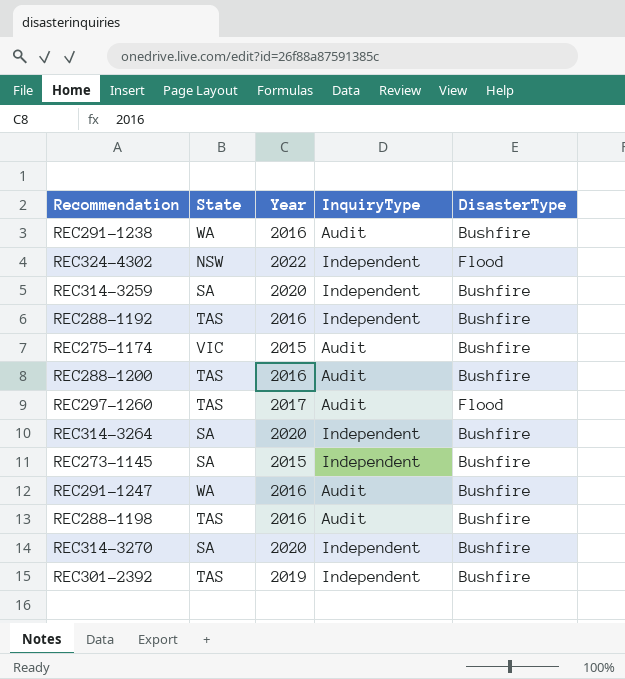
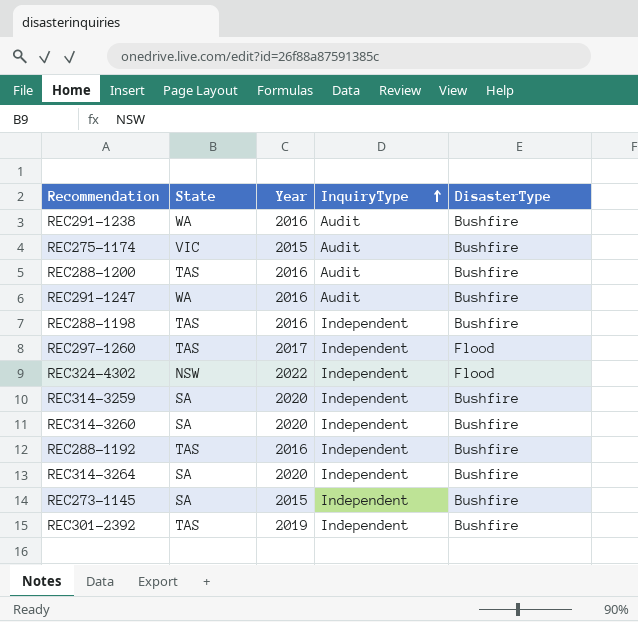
row order: none -> InquiryType ascending
row REC314-3270: SA | 2020 | Independent | Bushfire -> none
REC288-1198 | InquiryType: Audit -> Independent
REC297-1260 | InquiryType: Audit -> Independent
row REC314-3260: none -> SA | 2020 | Independent | Bushfire

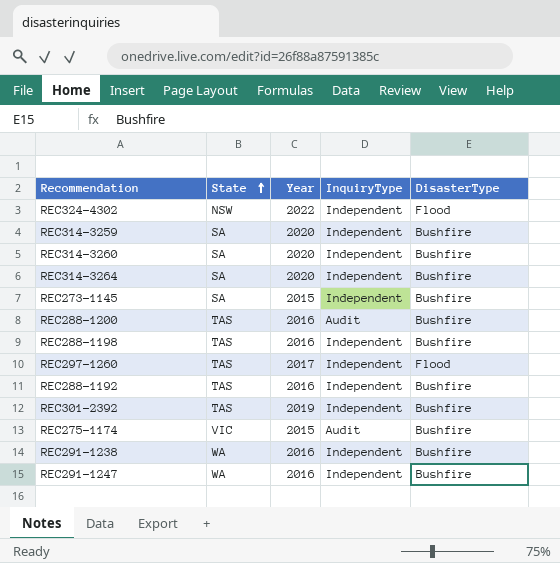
row order: InquiryType ascending -> State ascending
REC291-1238 | InquiryType: Audit -> Independent
REC291-1247 | InquiryType: Audit -> Independent

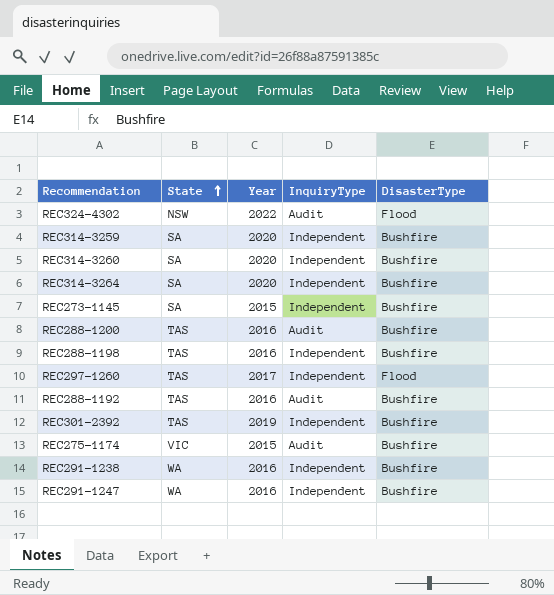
REC324-4302 | InquiryType: Independent -> Audit
REC288-1192 | InquiryType: Independent -> Audit

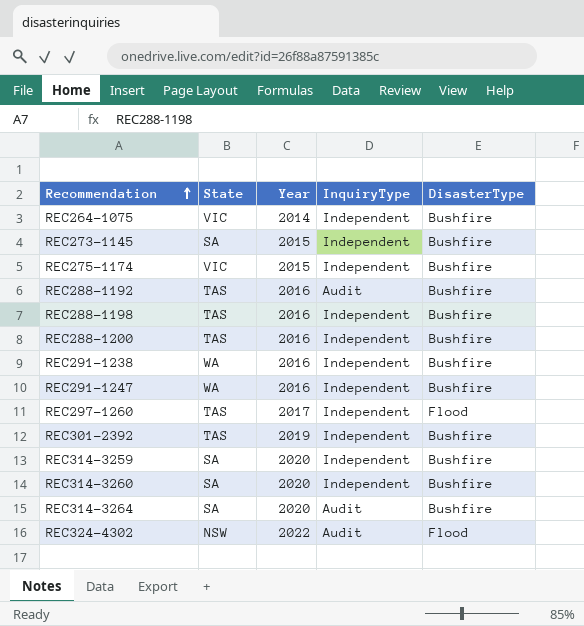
row order: State ascending -> Recommendation ascending
row REC264-1075: none -> VIC | 2014 | Independent | Bushfire
REC275-1174 | InquiryType: Audit -> Independent
REC288-1200 | InquiryType: Audit -> Independent
REC314-3264 | InquiryType: Independent -> Audit

